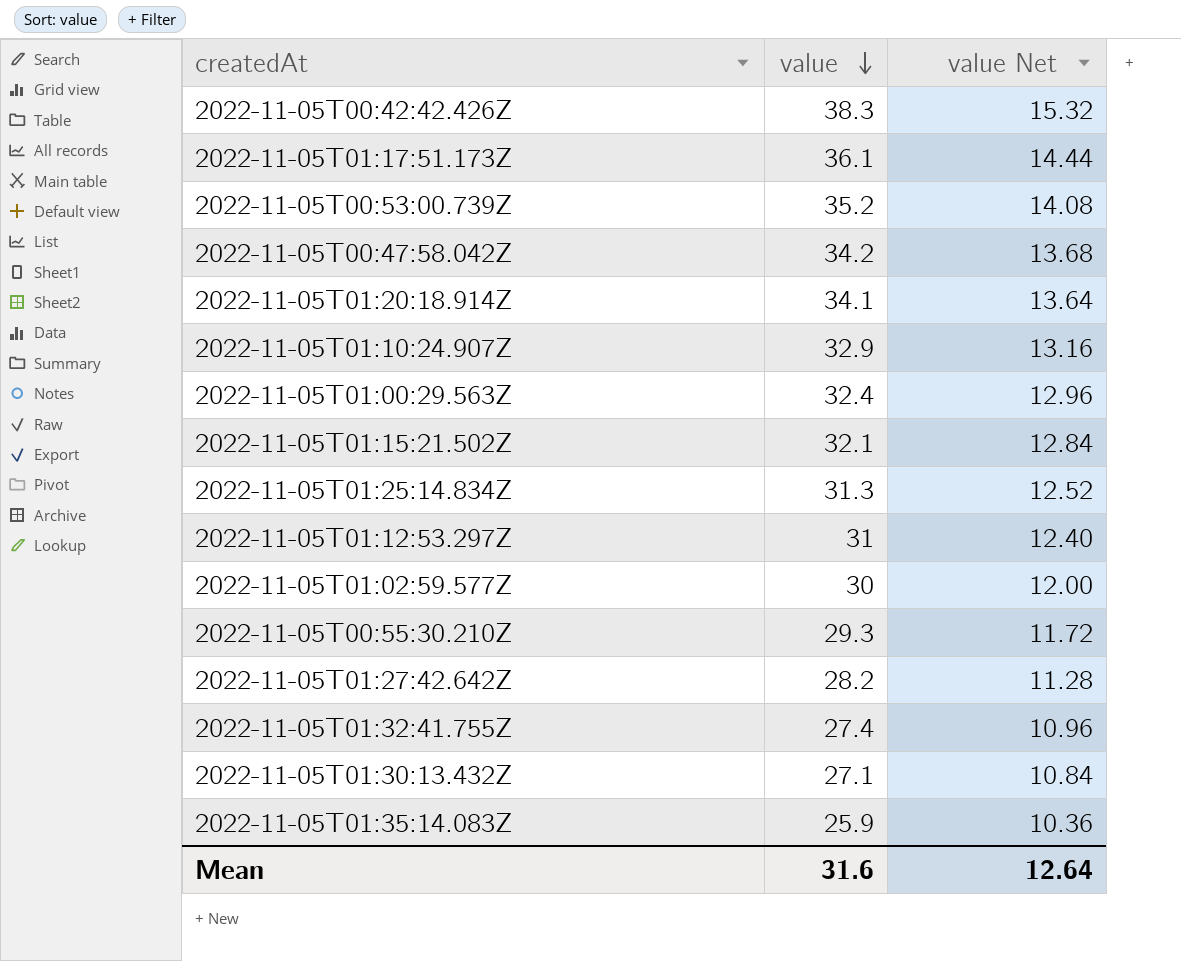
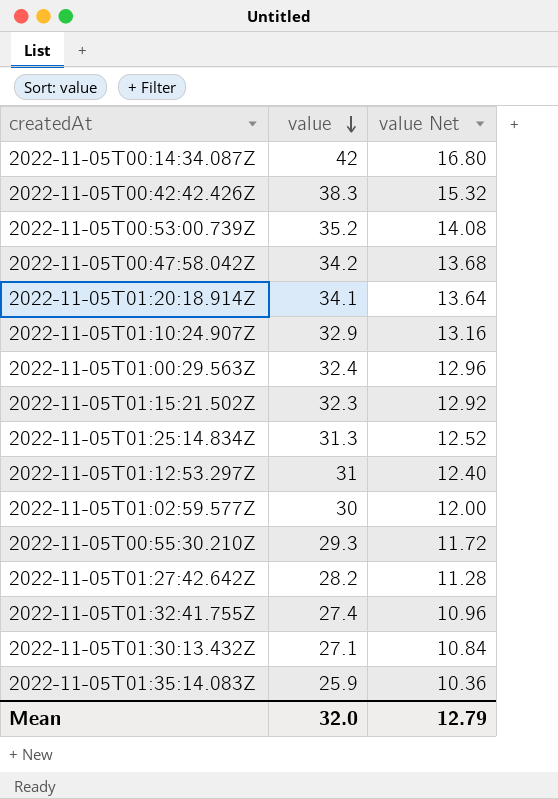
row 2022-11-05T01:17:51.173Z: 36.1 | 14.44 -> none
row 2022-11-05T00:14:34.087Z: none -> 42 | 16.80
2022-11-05T01:15:21.502Z | value: 32.1 -> 32.3
2022-11-05T01:15:21.502Z | value Net: 12.84 -> 12.92
Mean | value: 31.6 -> 32.0
Mean | value Net: 12.64 -> 12.79

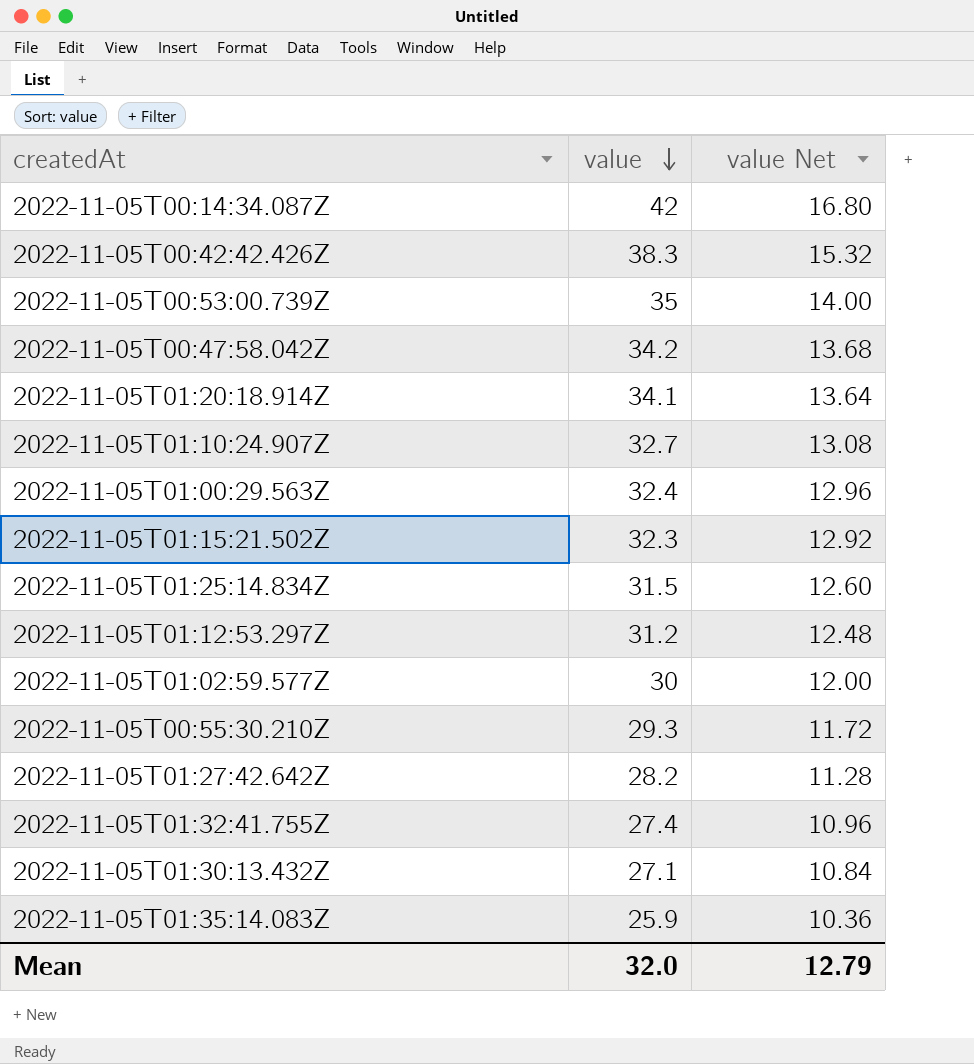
2022-11-05T00:53:00.739Z | value: 35.2 -> 35
2022-11-05T00:53:00.739Z | value Net: 14.08 -> 14.00
2022-11-05T01:10:24.907Z | value: 32.9 -> 32.7
2022-11-05T01:10:24.907Z | value Net: 13.16 -> 13.08
2022-11-05T01:25:14.834Z | value: 31.3 -> 31.5
2022-11-05T01:25:14.834Z | value Net: 12.52 -> 12.60
2022-11-05T01:12:53.297Z | value: 31 -> 31.2
2022-11-05T01:12:53.297Z | value Net: 12.40 -> 12.48

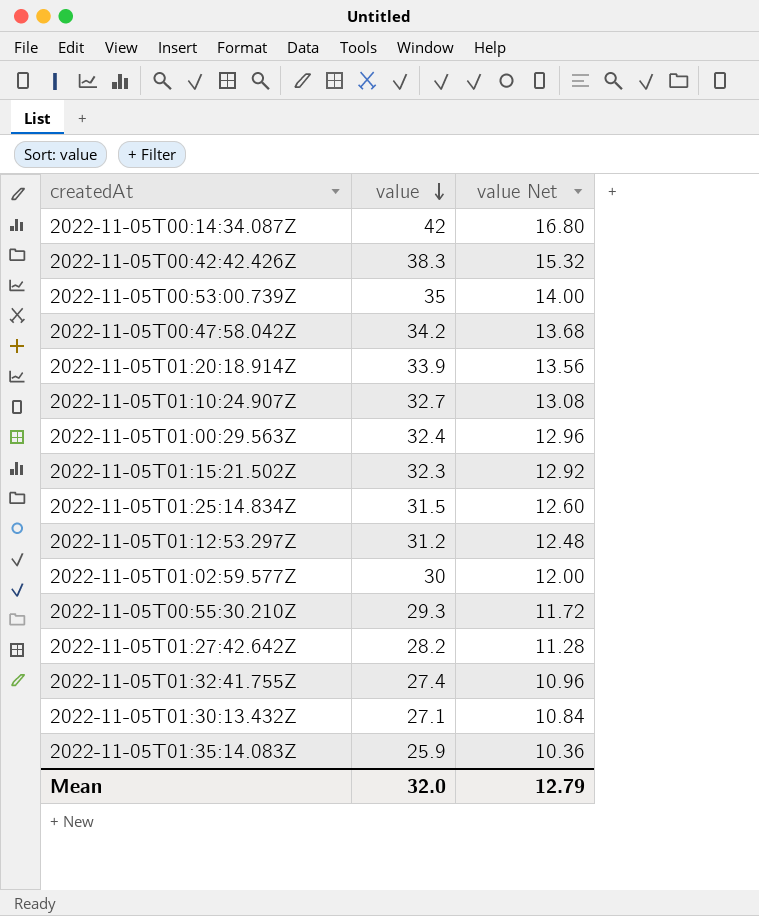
2022-11-05T01:20:18.914Z | value: 34.1 -> 33.9
2022-11-05T01:20:18.914Z | value Net: 13.64 -> 13.56

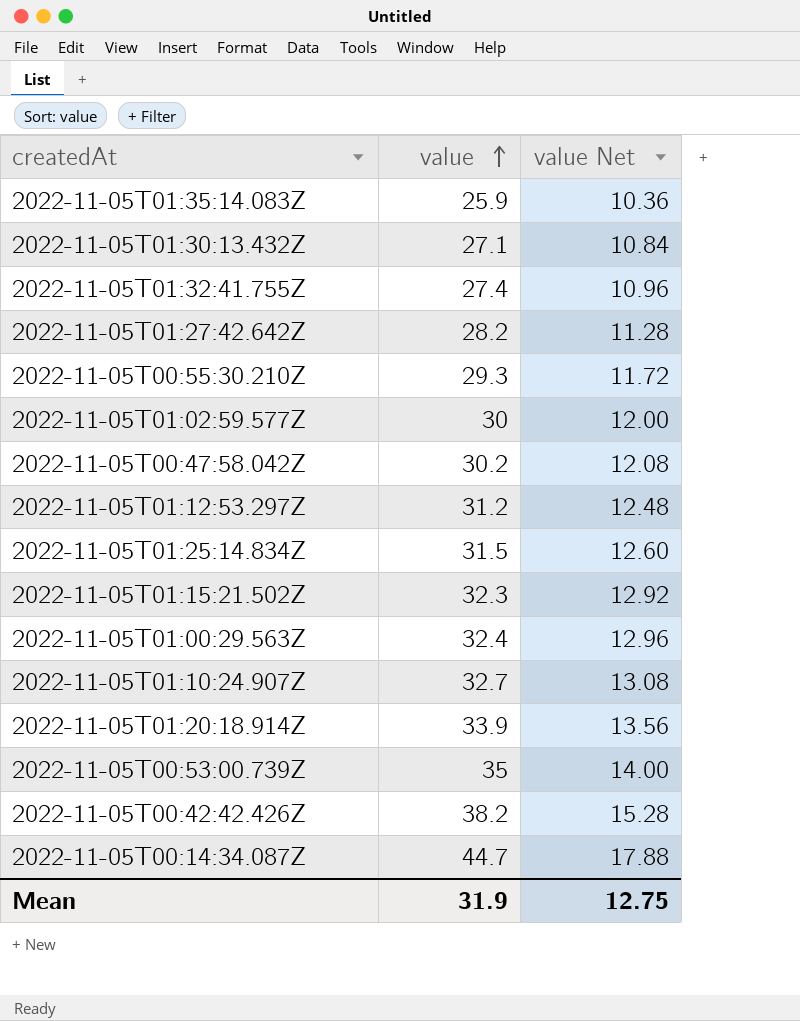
row order: value descending -> value ascending
2022-11-05T00:47:58.042Z | value: 34.2 -> 30.2
2022-11-05T00:47:58.042Z | value Net: 13.68 -> 12.08
2022-11-05T00:42:42.426Z | value: 38.3 -> 38.2
2022-11-05T00:42:42.426Z | value Net: 15.32 -> 15.28
2022-11-05T00:14:34.087Z | value: 42 -> 44.7
2022-11-05T00:14:34.087Z | value Net: 16.80 -> 17.88
Mean | value: 32.0 -> 31.9
Mean | value Net: 12.79 -> 12.75

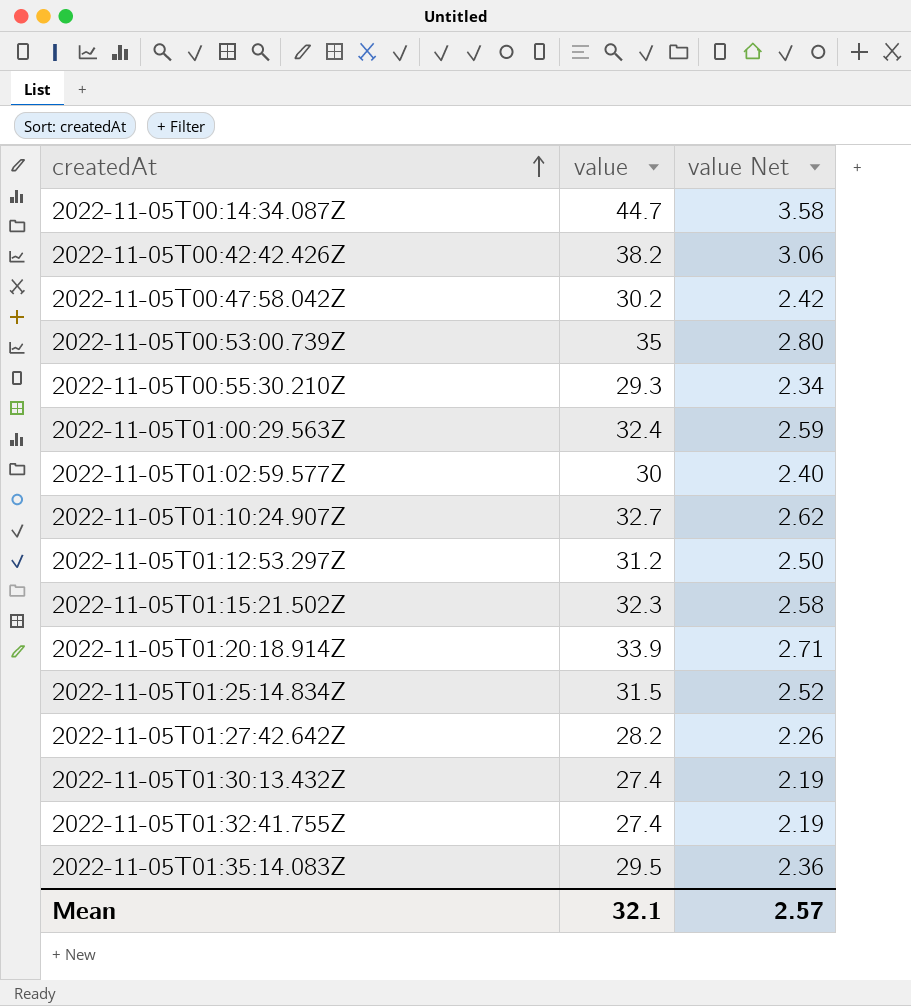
row order: value ascending -> createdAt ascending
column value Net | formula: [value] * 0.4 -> [value] * 0.08
2022-11-05T01:30:13.432Z | value: 27.1 -> 27.4
2022-11-05T01:35:14.083Z | value: 25.9 -> 29.5
Mean | value: 31.9 -> 32.1
Mean | value Net: 12.75 -> 2.57

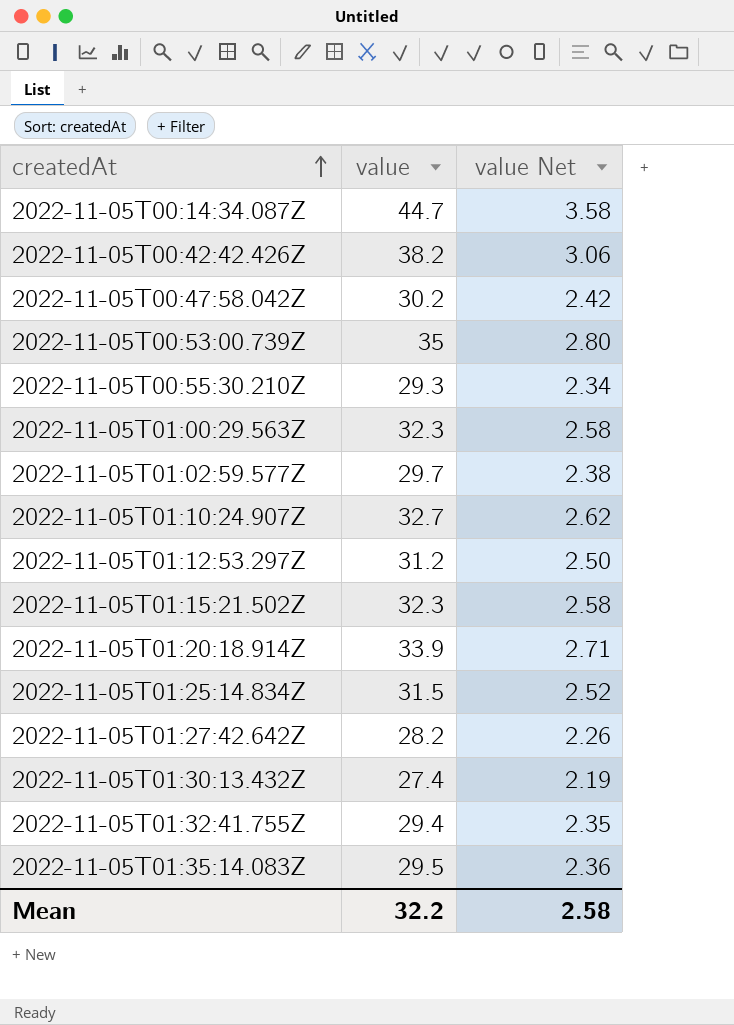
2022-11-05T01:00:29.563Z | value: 32.4 -> 32.3
2022-11-05T01:00:29.563Z | value Net: 2.59 -> 2.58
2022-11-05T01:02:59.577Z | value: 30 -> 29.7
2022-11-05T01:02:59.577Z | value Net: 2.40 -> 2.38
2022-11-05T01:32:41.755Z | value: 27.4 -> 29.4
2022-11-05T01:32:41.755Z | value Net: 2.19 -> 2.35
Mean | value: 32.1 -> 32.2
Mean | value Net: 2.57 -> 2.58

